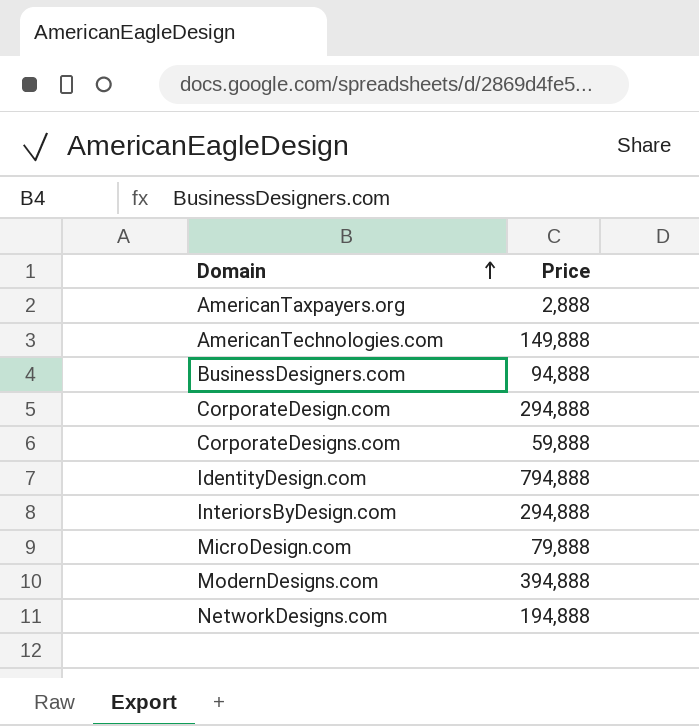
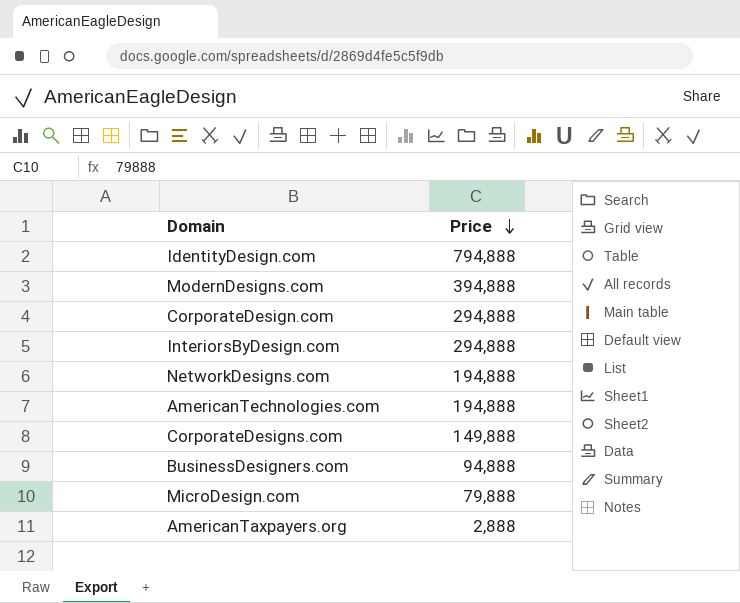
row order: Domain ascending -> Price descending
AmericanTechnologies.com | Price: 149,888 -> 194,888
CorporateDesigns.com | Price: 59,888 -> 149,888

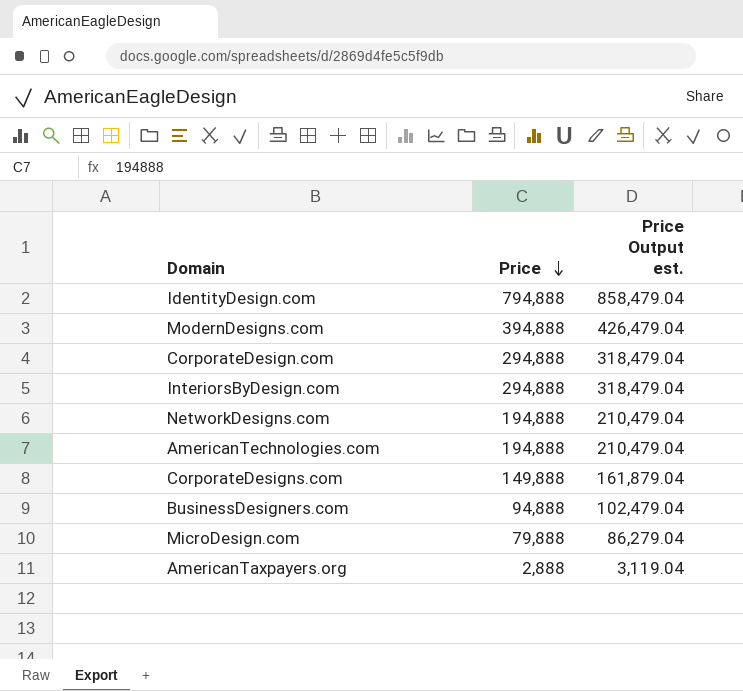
column Price Output est. | formula: none -> [Price] * 1.08

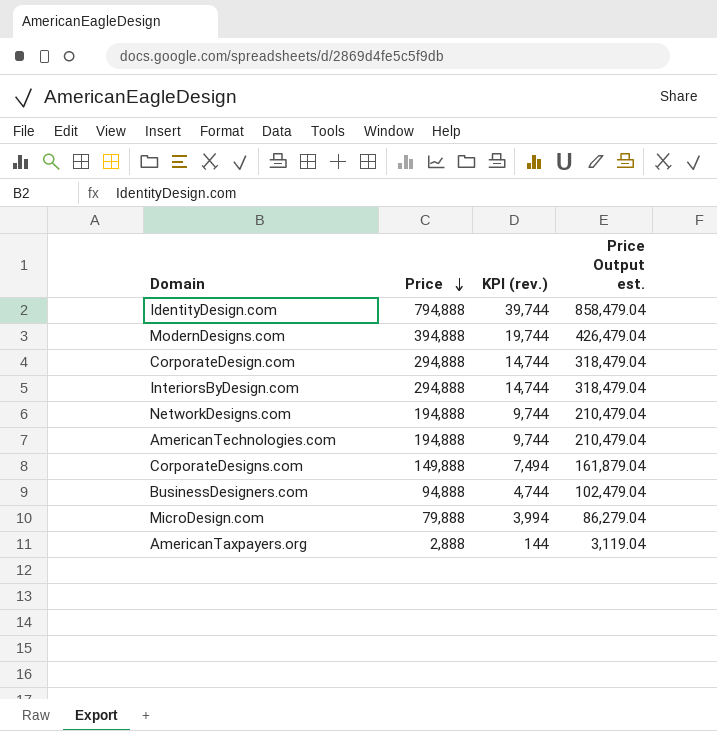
column KPI (rev.) | formula: none -> [Price] * 0.05

